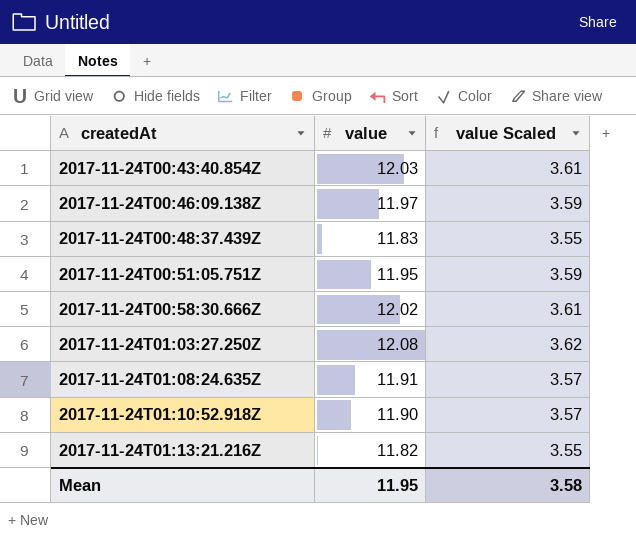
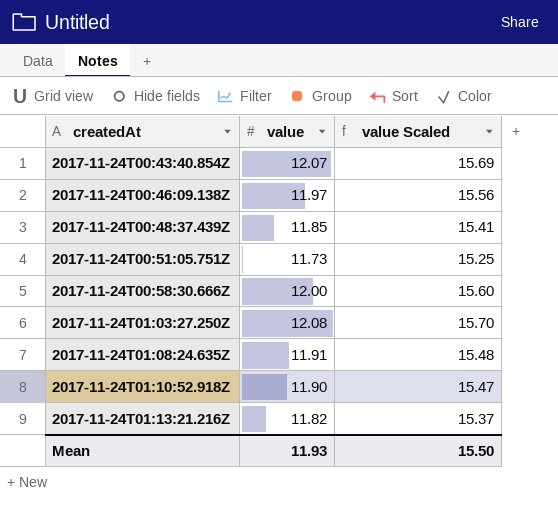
column value Scaled | formula: [value] * 0.3 -> [value] * 1.3
2017-11-24T00:43:40.854Z | value: 12.03 -> 12.07
2017-11-24T00:48:37.439Z | value: 11.83 -> 11.85
2017-11-24T00:51:05.751Z | value: 11.95 -> 11.73
2017-11-24T00:58:30.666Z | value: 12.02 -> 12.00
Mean | value: 11.95 -> 11.93
Mean | value Scaled: 3.58 -> 15.50

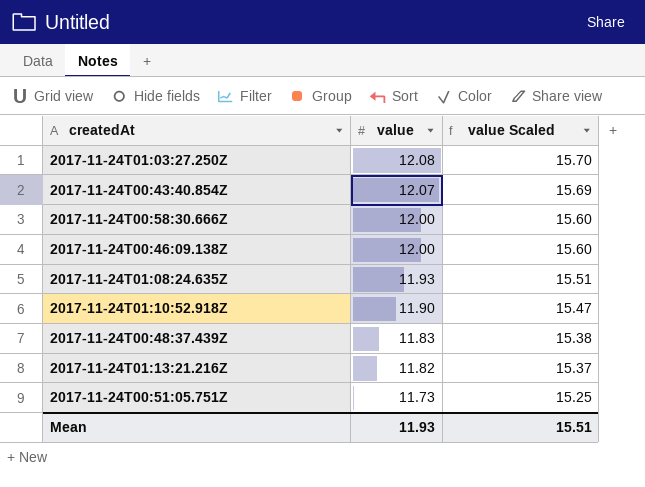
row order: createdAt ascending -> value descending
2017-11-24T00:46:09.138Z | value: 11.97 -> 12.00
2017-11-24T00:46:09.138Z | value Scaled: 15.56 -> 15.60
2017-11-24T01:08:24.635Z | value: 11.91 -> 11.93
2017-11-24T01:08:24.635Z | value Scaled: 15.48 -> 15.51
2017-11-24T00:48:37.439Z | value: 11.85 -> 11.83
2017-11-24T00:48:37.439Z | value Scaled: 15.41 -> 15.38
Mean | value Scaled: 15.50 -> 15.51

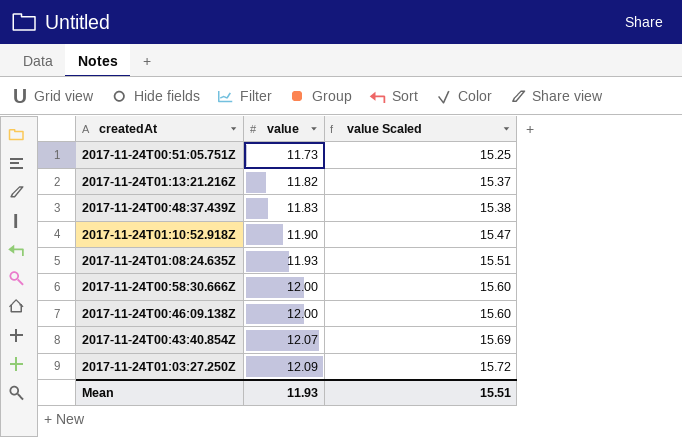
row order: value descending -> value ascending
2017-11-24T01:03:27.250Z | value: 12.08 -> 12.09
2017-11-24T01:03:27.250Z | value Scaled: 15.70 -> 15.72

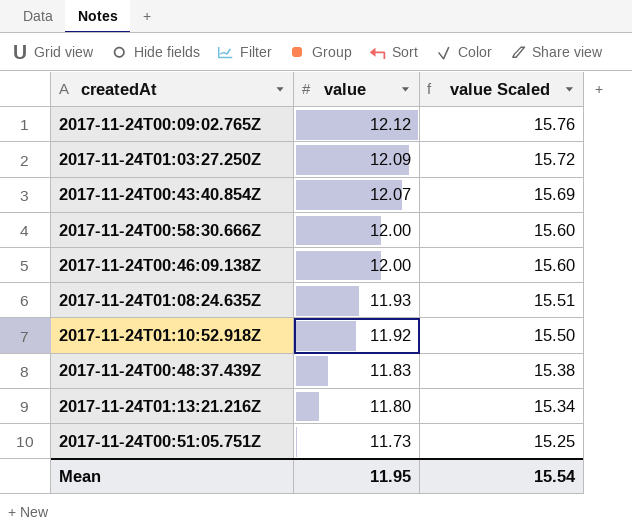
row order: value ascending -> value descending
row 2017-11-24T00:09:02.765Z: none -> 12.12 | 15.76
2017-11-24T01:10:52.918Z | value: 11.90 -> 11.92
2017-11-24T01:10:52.918Z | value Scaled: 15.47 -> 15.50
2017-11-24T01:13:21.216Z | value: 11.82 -> 11.80
2017-11-24T01:13:21.216Z | value Scaled: 15.37 -> 15.34
Mean | value: 11.93 -> 11.95
Mean | value Scaled: 15.51 -> 15.54

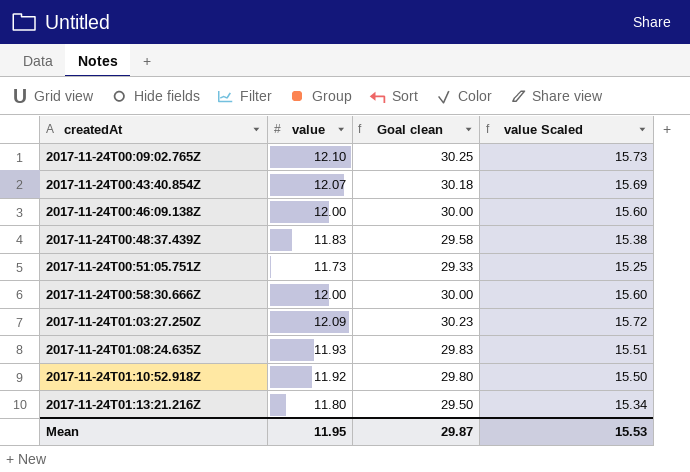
row order: value descending -> createdAt ascending
column Goal clean | formula: none -> [value] * 2.5
2017-11-24T00:09:02.765Z | value: 12.12 -> 12.10
2017-11-24T00:09:02.765Z | value Scaled: 15.76 -> 15.73
Mean | value Scaled: 15.54 -> 15.53

